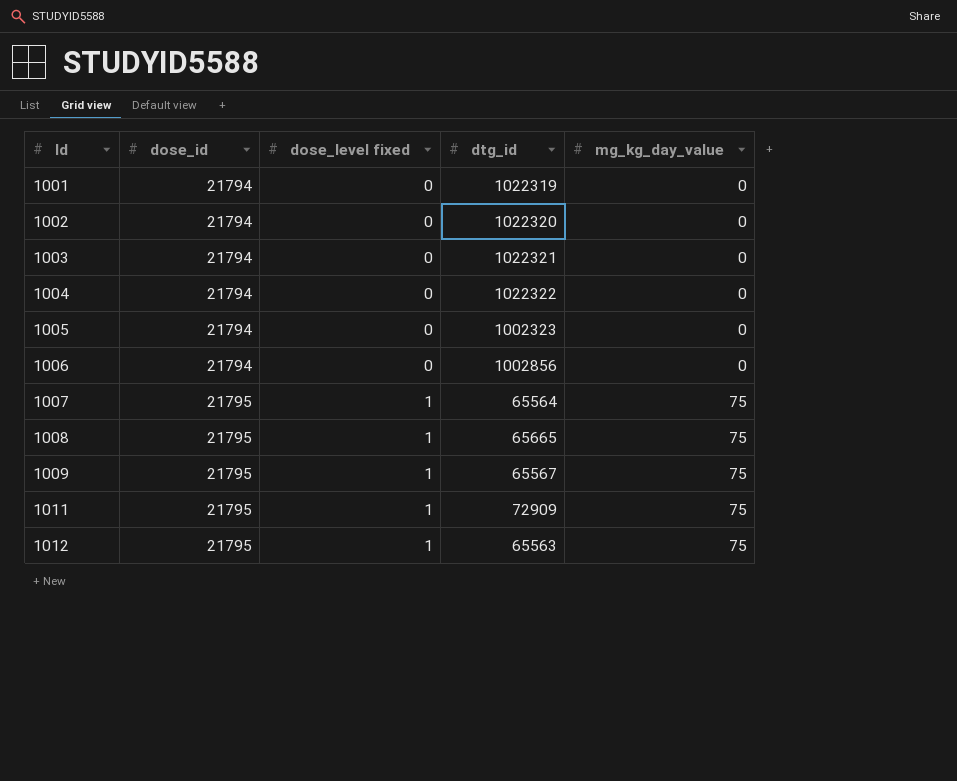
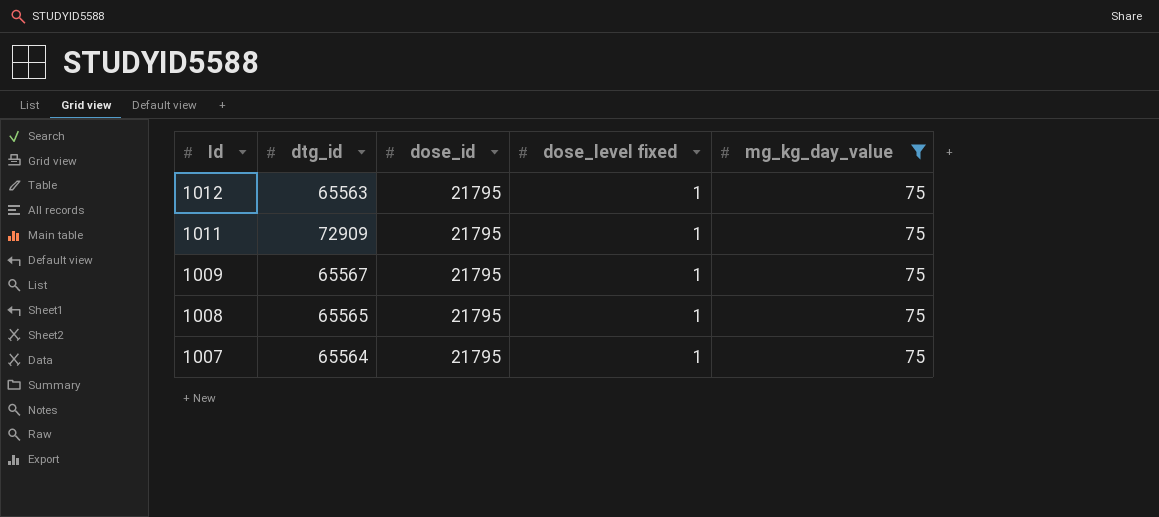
filter: none -> mg_kg_day_value = 75
row order: Id ascending -> Id descending
column dtg_id | position: 4 -> 2
1008 | dtg_id: 65665 -> 65565

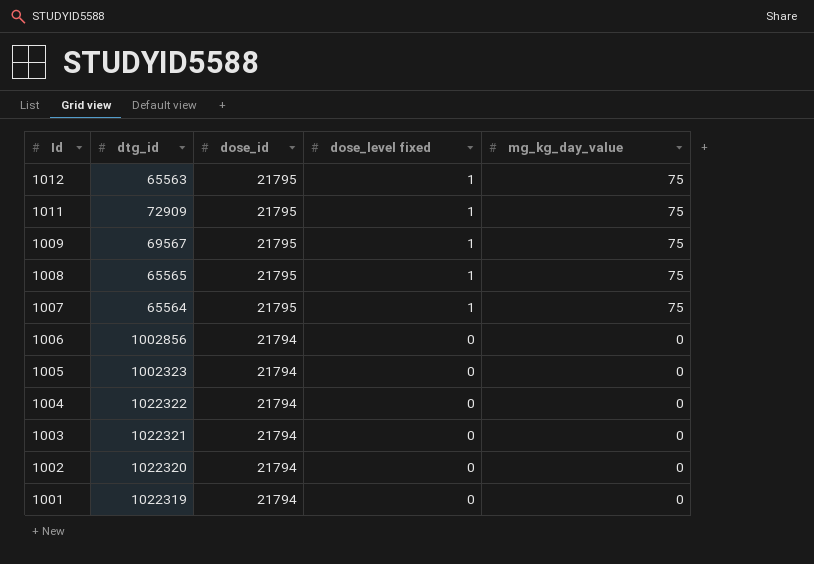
filter: mg_kg_day_value = 75 -> none
1009 | dtg_id: 65567 -> 69567

